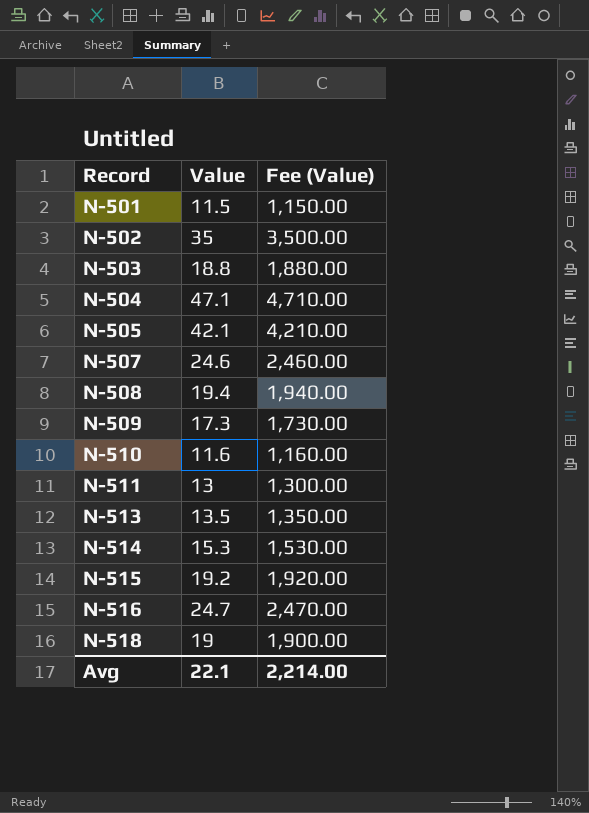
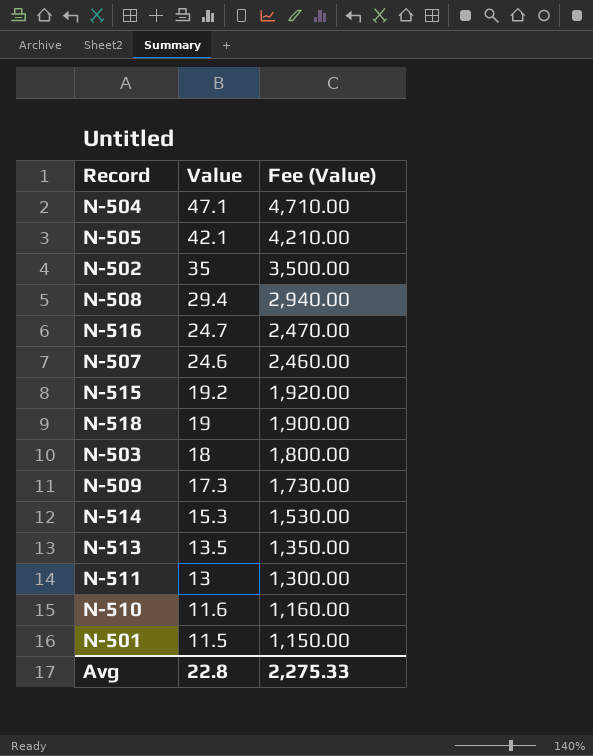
row order: Record ascending -> Value descending
N-508 | Value: 19.4 -> 29.4
N-508 | Fee (Value): 1,940.00 -> 2,940.00
N-503 | Value: 18.8 -> 18
N-503 | Fee (Value): 1,880.00 -> 1,800.00
Avg | Value: 22.1 -> 22.8
Avg | Fee (Value): 2,214.00 -> 2,275.33

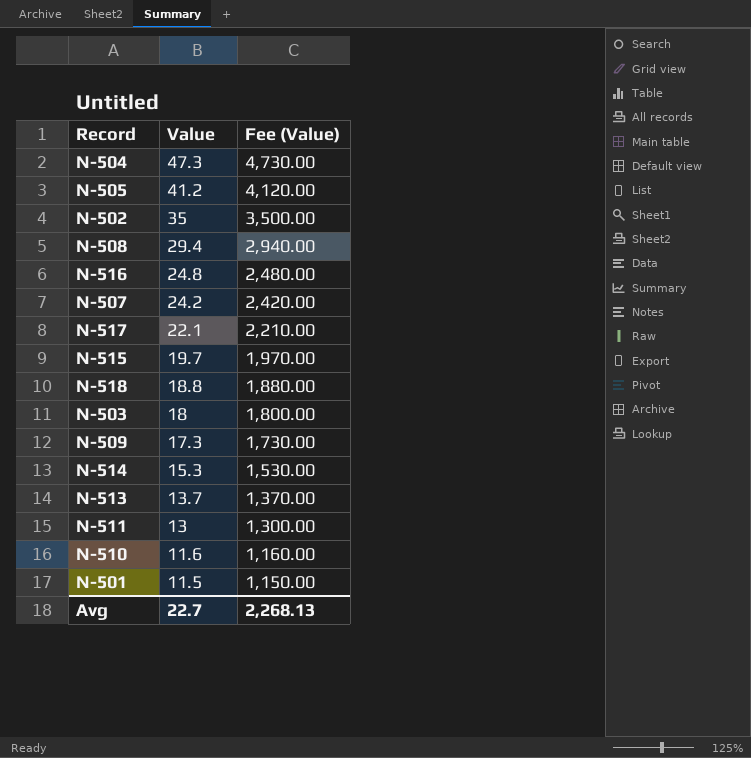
N-504 | Value: 47.1 -> 47.3
N-504 | Fee (Value): 4,710.00 -> 4,730.00
N-505 | Value: 42.1 -> 41.2
N-505 | Fee (Value): 4,210.00 -> 4,120.00
N-516 | Value: 24.7 -> 24.8
N-516 | Fee (Value): 2,470.00 -> 2,480.00
N-507 | Value: 24.6 -> 24.2
N-507 | Fee (Value): 2,460.00 -> 2,420.00
row N-517: none -> 22.1 | 2,210.00
N-515 | Value: 19.2 -> 19.7
N-515 | Fee (Value): 1,920.00 -> 1,970.00
N-518 | Value: 19 -> 18.8
N-518 | Fee (Value): 1,900.00 -> 1,880.00
N-513 | Value: 13.5 -> 13.7
N-513 | Fee (Value): 1,350.00 -> 1,370.00
Avg | Value: 22.8 -> 22.7
Avg | Fee (Value): 2,275.33 -> 2,268.13

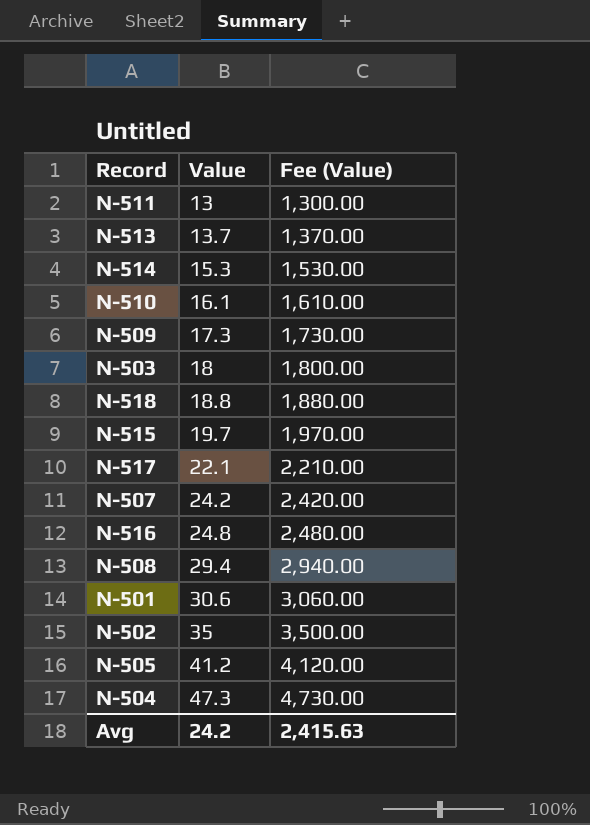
row order: Value descending -> Value ascending
N-510 | Value: 11.6 -> 16.1
N-510 | Fee (Value): 1,160.00 -> 1,610.00
N-501 | Value: 11.5 -> 30.6
N-501 | Fee (Value): 1,150.00 -> 3,060.00
Avg | Value: 22.7 -> 24.2
Avg | Fee (Value): 2,268.13 -> 2,415.63

